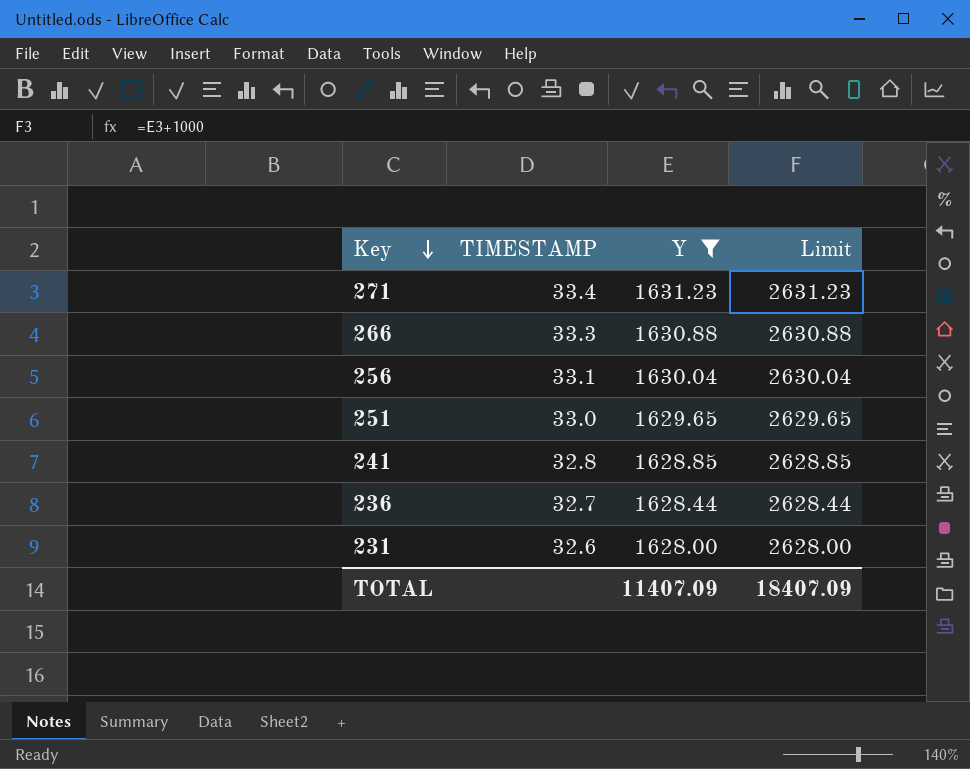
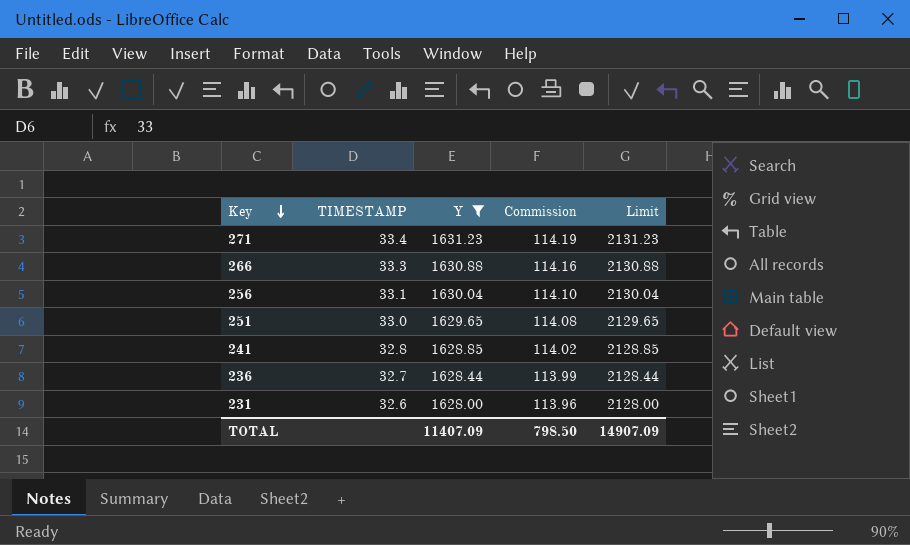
column Commission | formula: none -> [Y] * 0.07
column Limit | formula: [Y] + 1000 -> [Y] + 500
TOTAL | Limit: 18407.09 -> 14907.09

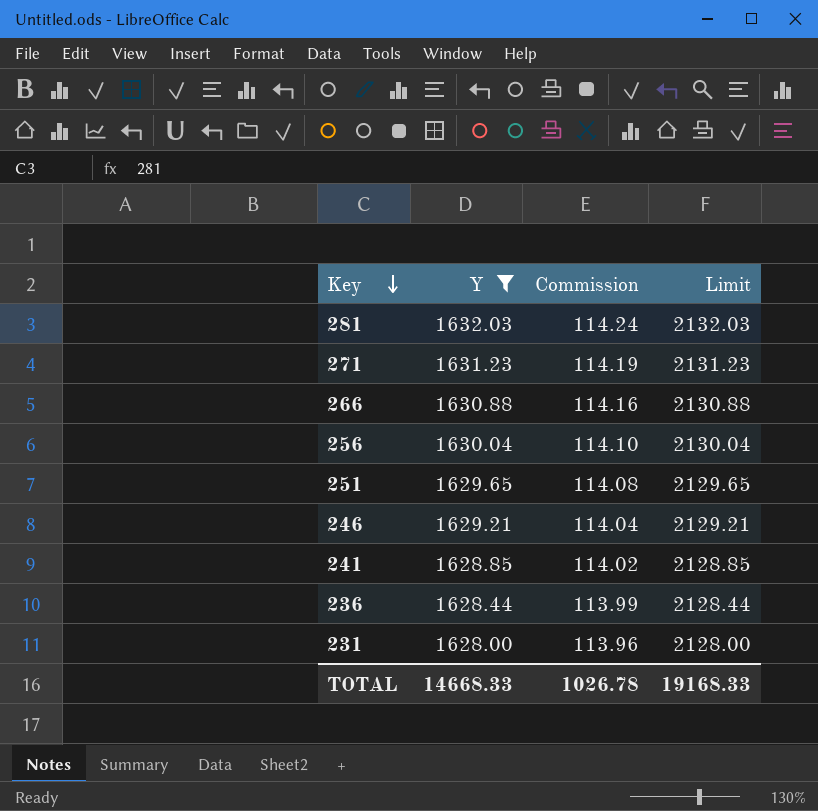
column TIMESTAMP | position: 2 -> none
row 281: none -> 1632.03 | 114.24 | 2132.03
row 246: none -> 1629.21 | 114.04 | 2129.21
TOTAL | Y: 11407.09 -> 14668.33
TOTAL | Commission: 798.50 -> 1026.78
TOTAL | Limit: 14907.09 -> 19168.33

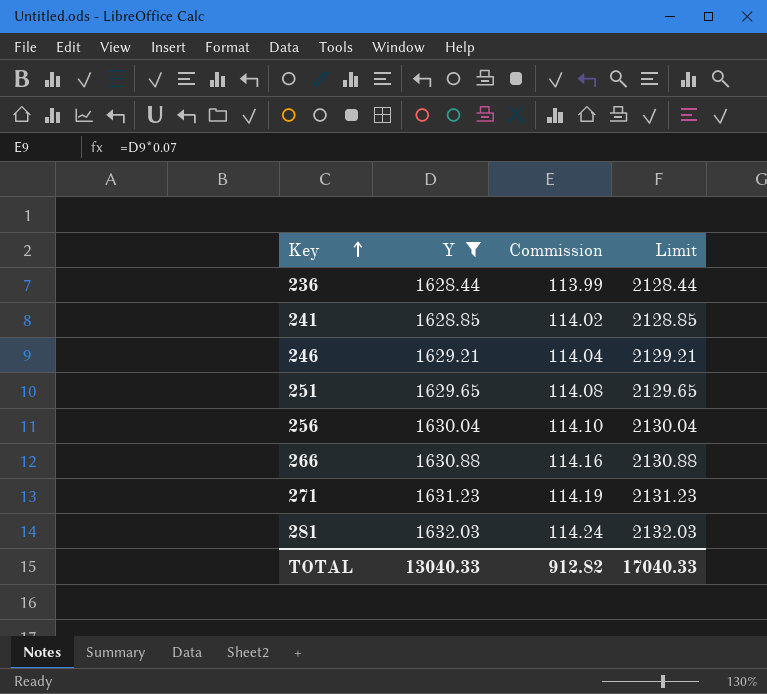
row order: Key descending -> Key ascending
row 231: 1628.00 | 113.96 | 2128.00 -> none
TOTAL | Y: 14668.33 -> 13040.33
TOTAL | Commission: 1026.78 -> 912.82
TOTAL | Limit: 19168.33 -> 17040.33

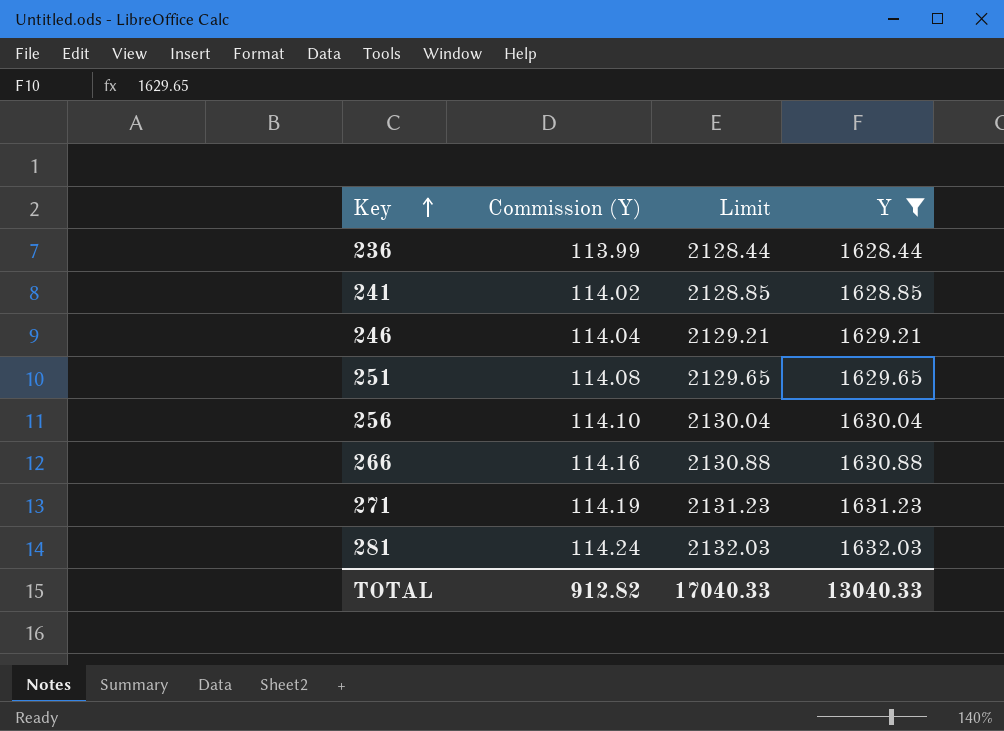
column name: Commission -> Commission (Y)
column Y | position: 2 -> 4

